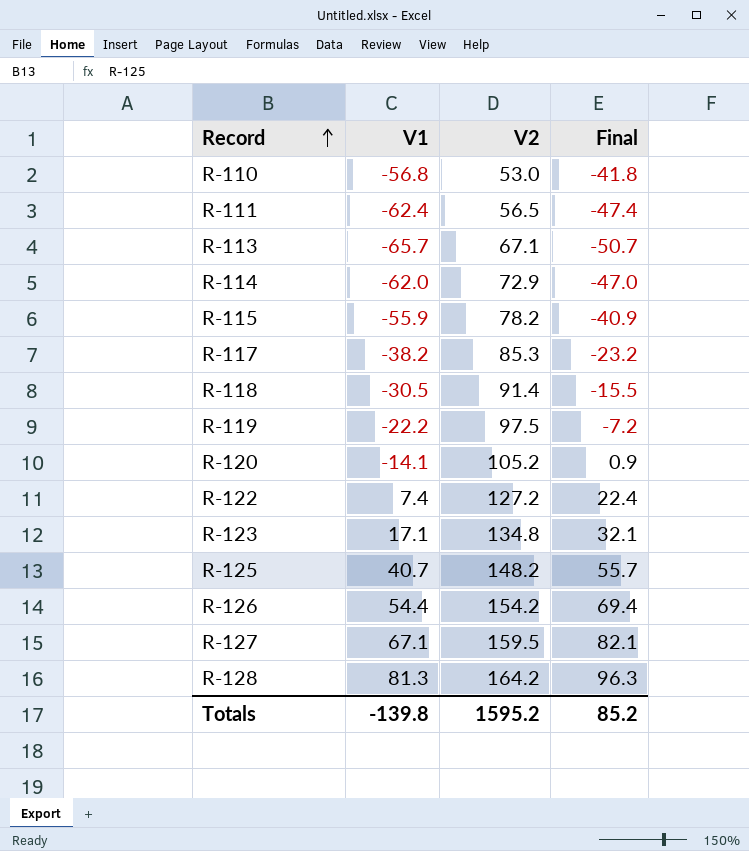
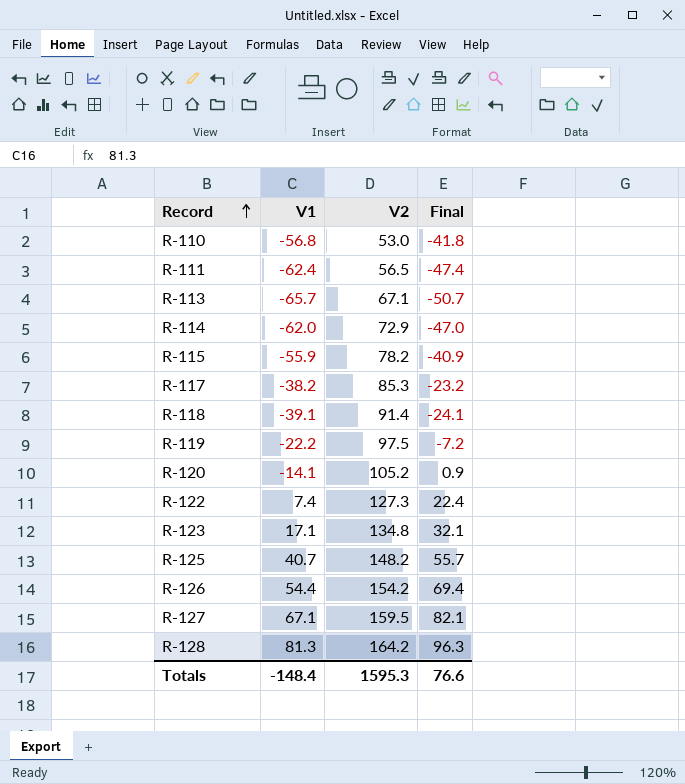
R-118 | V1: -30.5 -> -39.1
R-118 | Final: -15.5 -> -24.1
R-122 | V2: 127.2 -> 127.3
Totals | V1: -139.8 -> -148.4
Totals | V2: 1595.2 -> 1595.3
Totals | Final: 85.2 -> 76.6

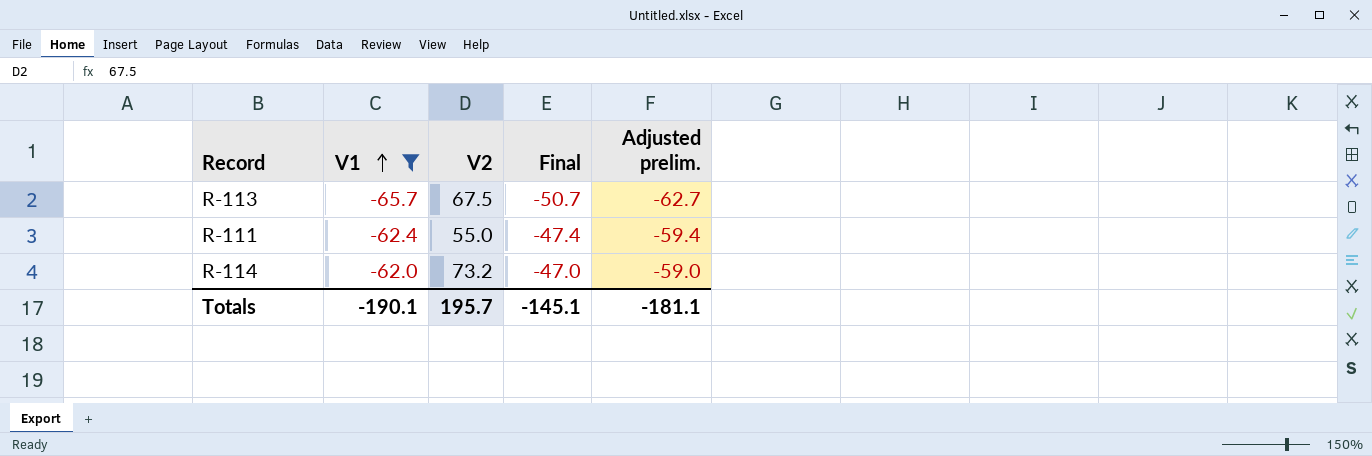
filter: none -> V1 <= -62.0
row order: Record ascending -> V1 ascending
column Adjusted prelim. | formula: none -> [V1] + 3
R-113 | V2: 67.1 -> 67.5
R-111 | V2: 56.5 -> 55.0
R-114 | V2: 72.9 -> 73.2
Totals | V1: -148.4 -> -190.1
Totals | V2: 1595.3 -> 195.7
Totals | Final: 76.6 -> -145.1

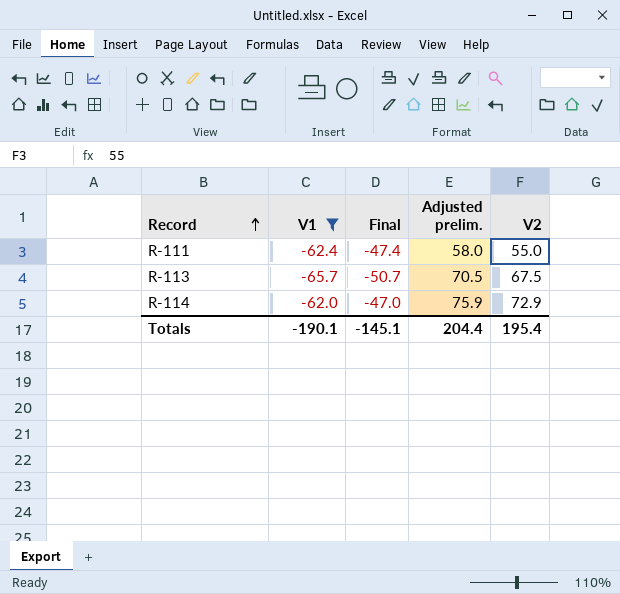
row order: V1 ascending -> Record ascending
column Adjusted prelim. | formula: [V1] + 3 -> [V2] + 3
column V2 | position: 3 -> 5
R-114 | V2: 73.2 -> 72.9
Totals | Adjusted prelim.: -181.1 -> 204.4
Totals | V2: 195.7 -> 195.4

